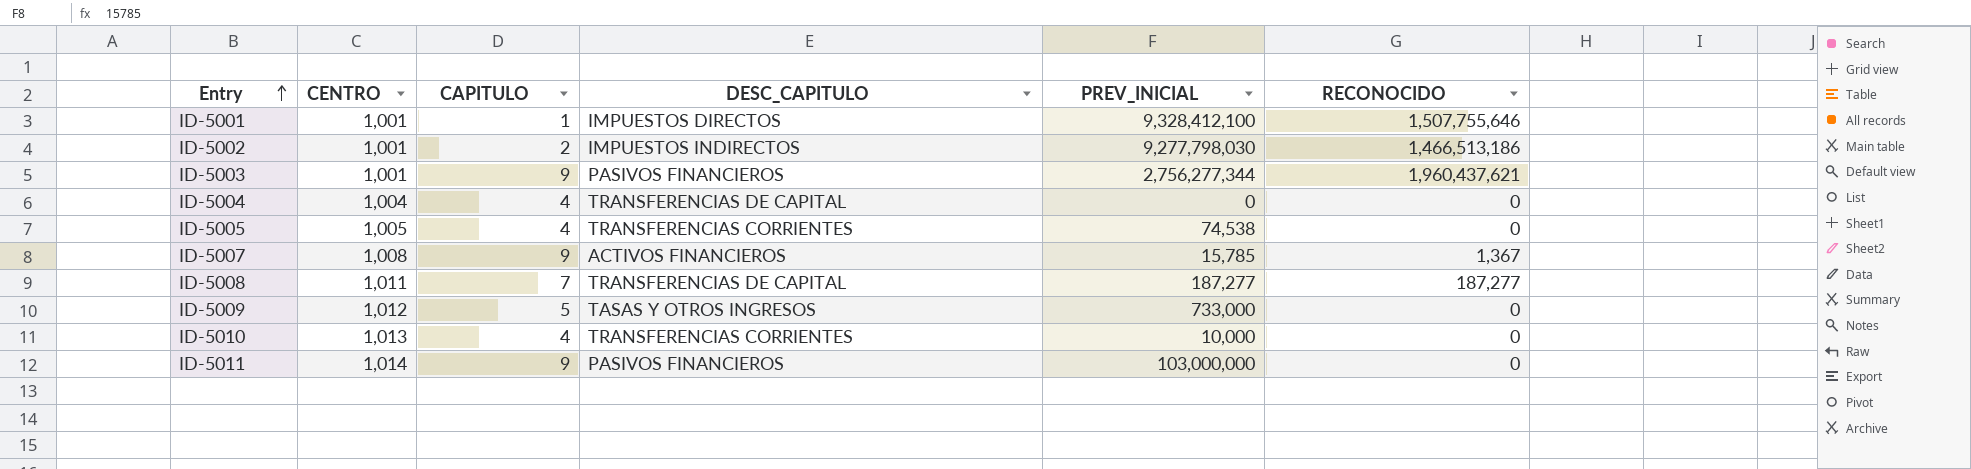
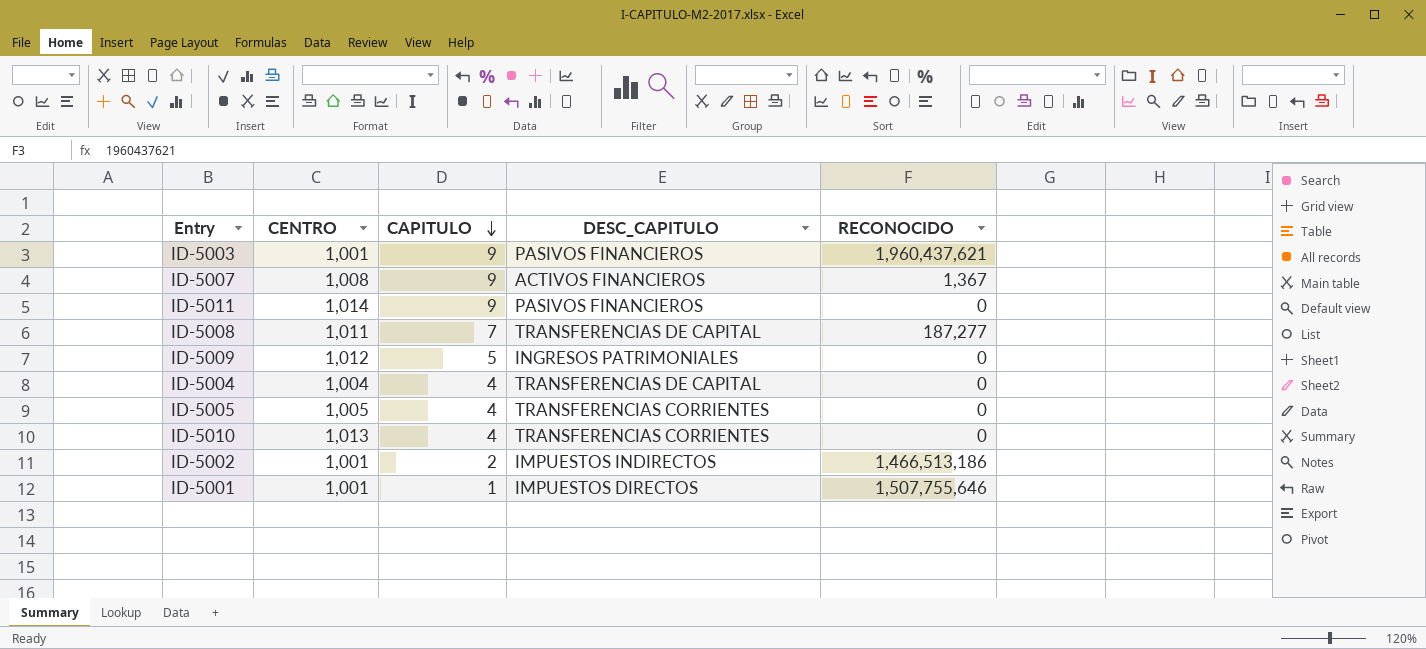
row order: Entry ascending -> CAPITULO descending
column PREV_INICIAL | position: 5 -> none
ID-5009 | DESC_CAPITULO: TASAS Y OTROS INGRESOS -> INGRESOS PATRIMONIALES

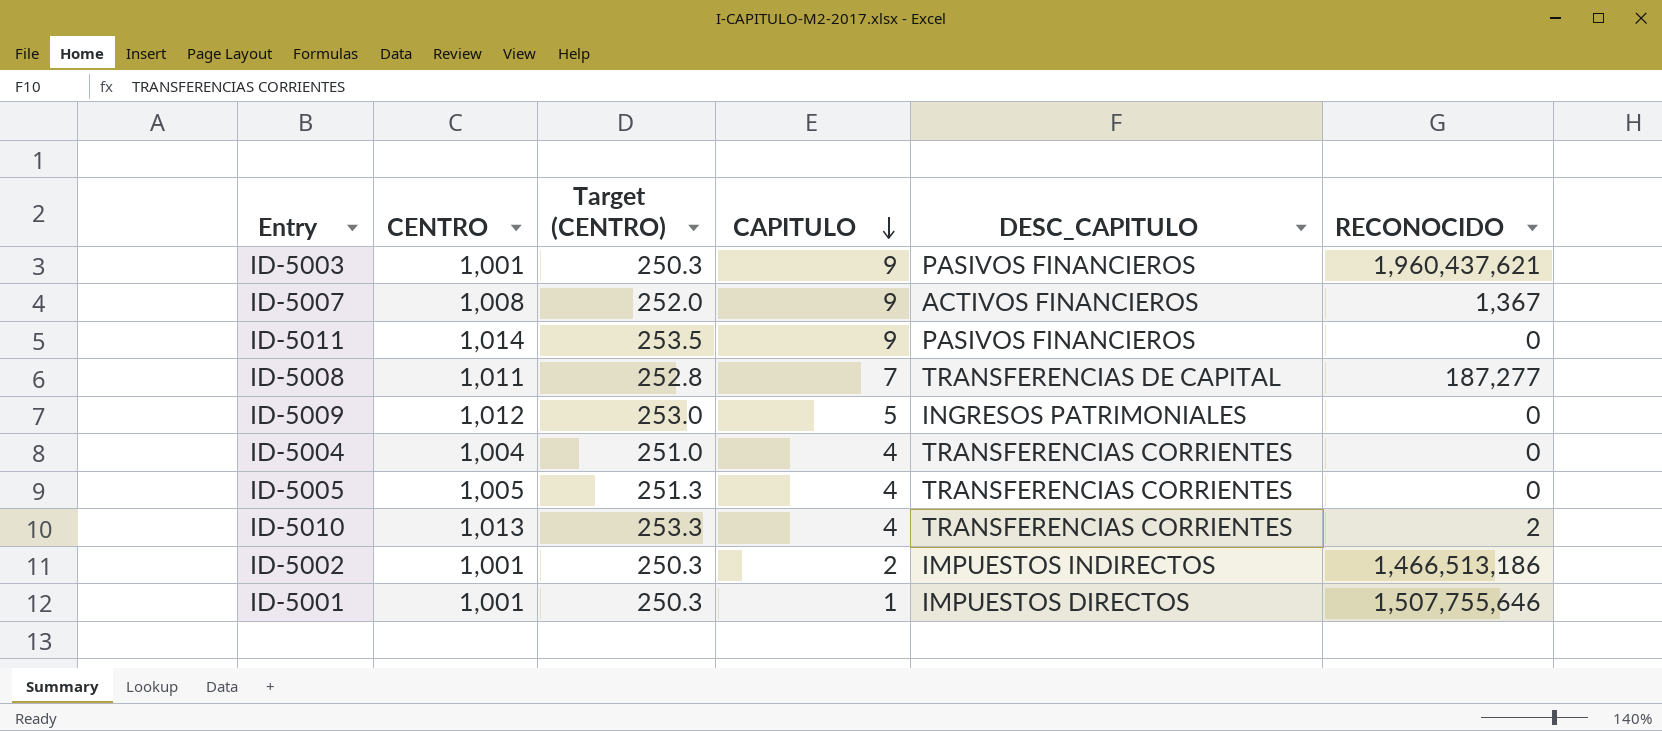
column Target (CENTRO) | formula: none -> [CENTRO] * 0.25
ID-5004 | DESC_CAPITULO: TRANSFERENCIAS DE CAPITAL -> TRANSFERENCIAS CORRIENTES
ID-5010 | RECONOCIDO: 0 -> 2

